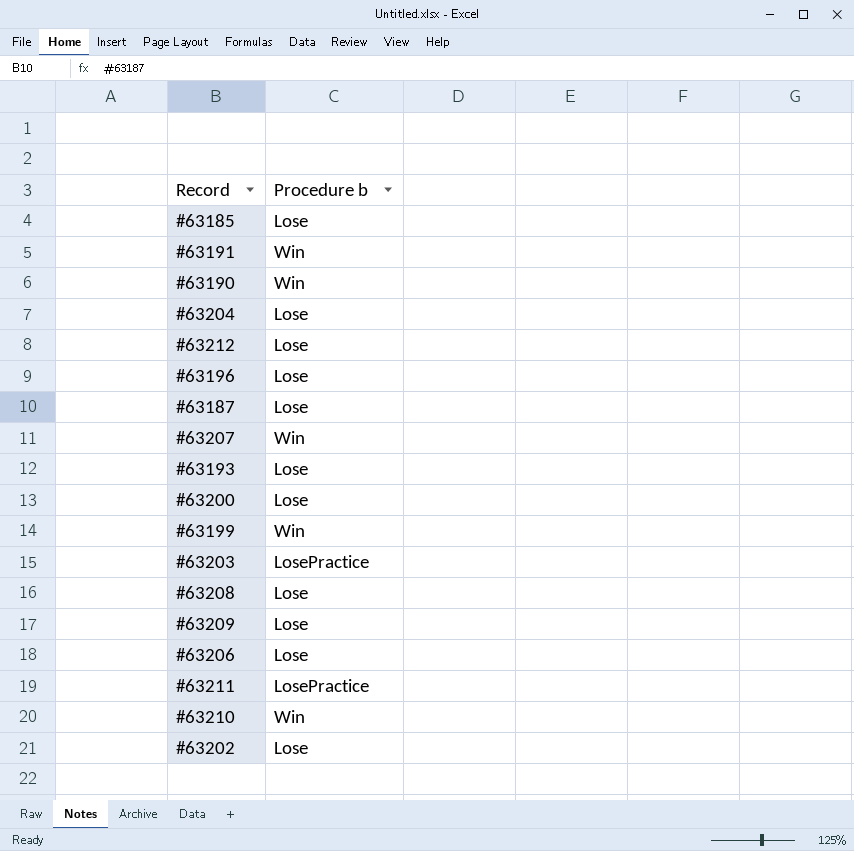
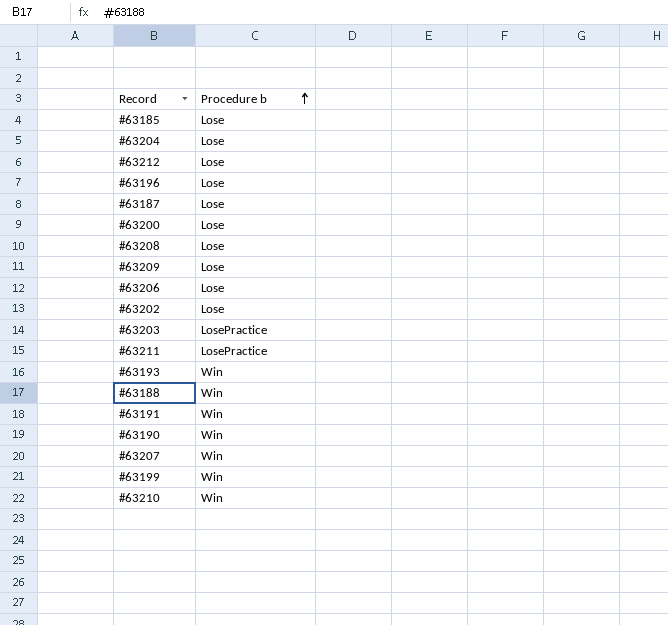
row order: none -> Procedure b ascending
#63193 | Procedure b: Lose -> Win
row #63188: none -> Win

